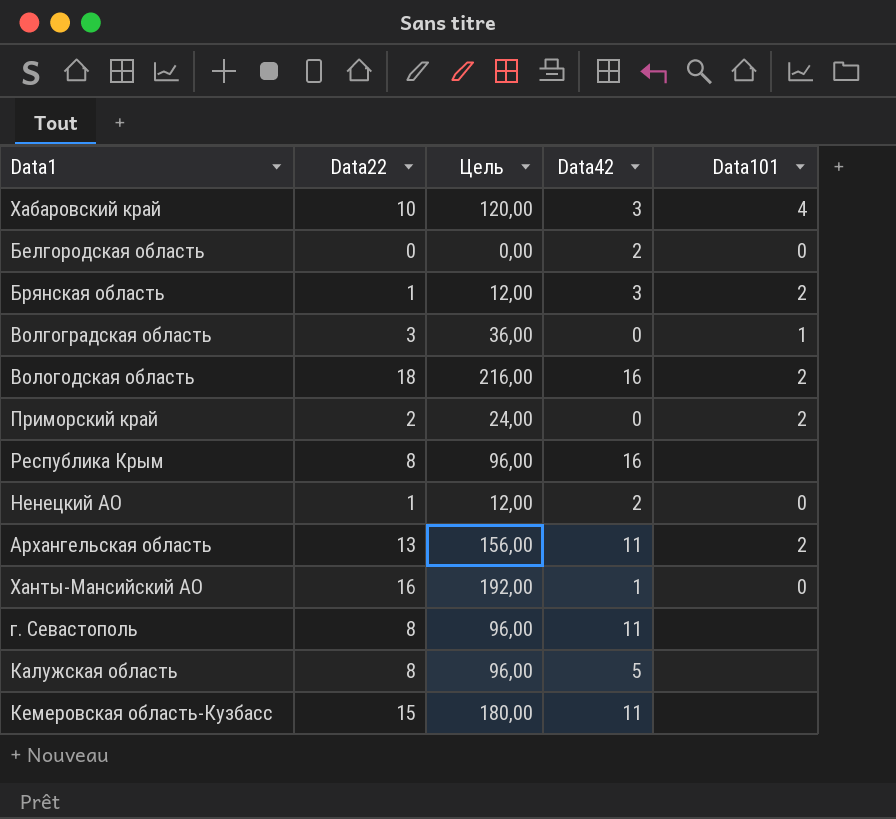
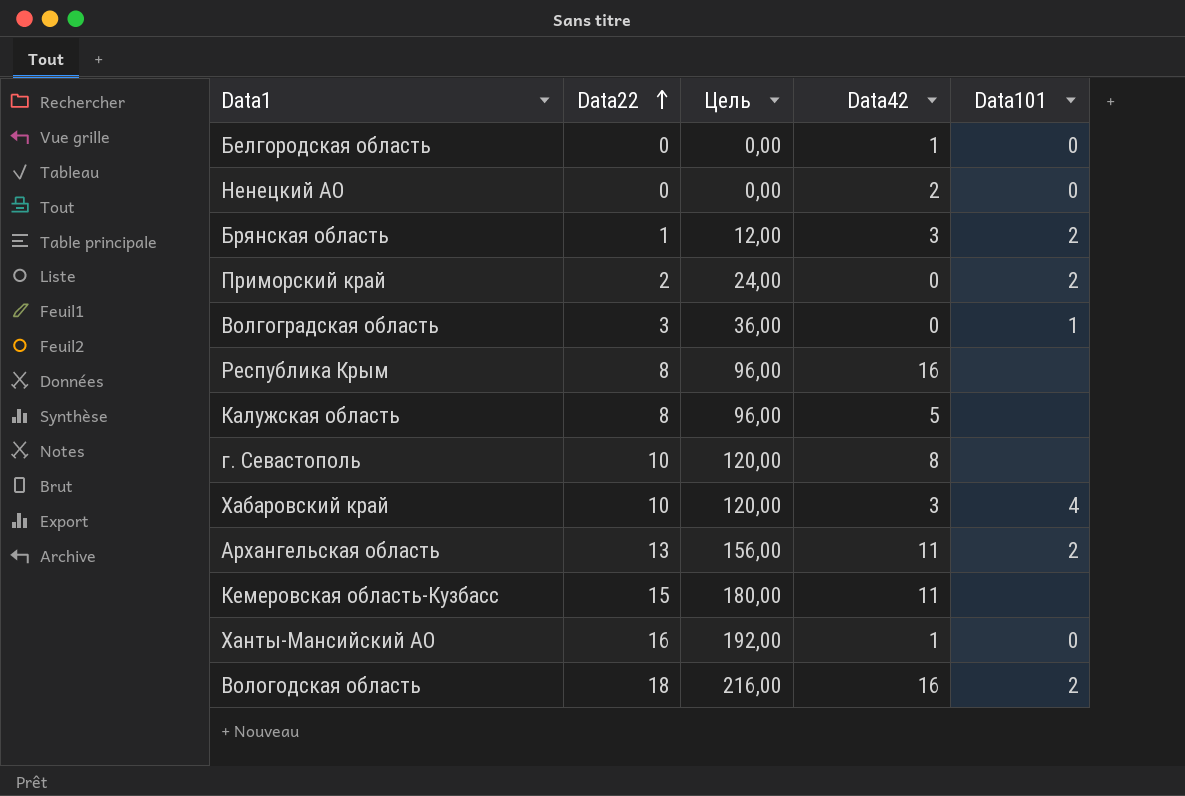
row order: none -> Data22 ascending
Белгородская область | Data42: 2 -> 1
Ненецкий АО | Data22: 1 -> 0
Ненецкий АО | Цель: 12,00 -> 0,00
г. Севастополь | Data22: 8 -> 10
г. Севастополь | Цель: 96,00 -> 120,00
г. Севастополь | Data42: 11 -> 8

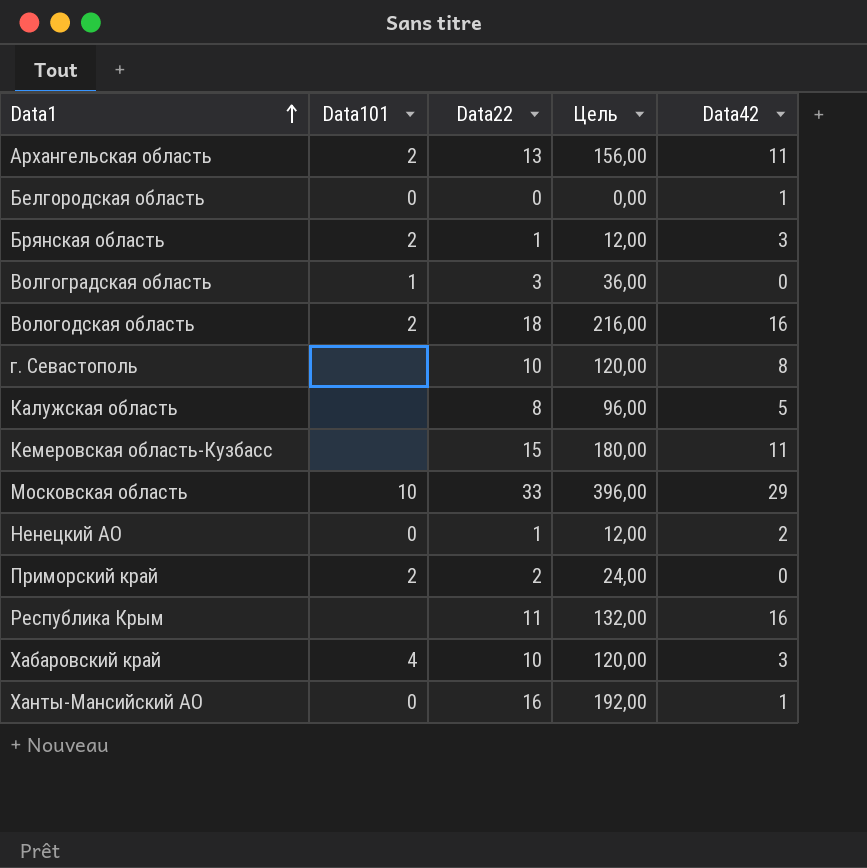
row order: Data22 ascending -> Data1 ascending
column Data101 | position: 5 -> 2
row Московская область: none -> 10 | 33 | 396,00 | 29
Ненецкий АО | Data22: 0 -> 1
Ненецкий АО | Цель: 0,00 -> 12,00
Республика Крым | Data22: 8 -> 11
Республика Крым | Цель: 96,00 -> 132,00

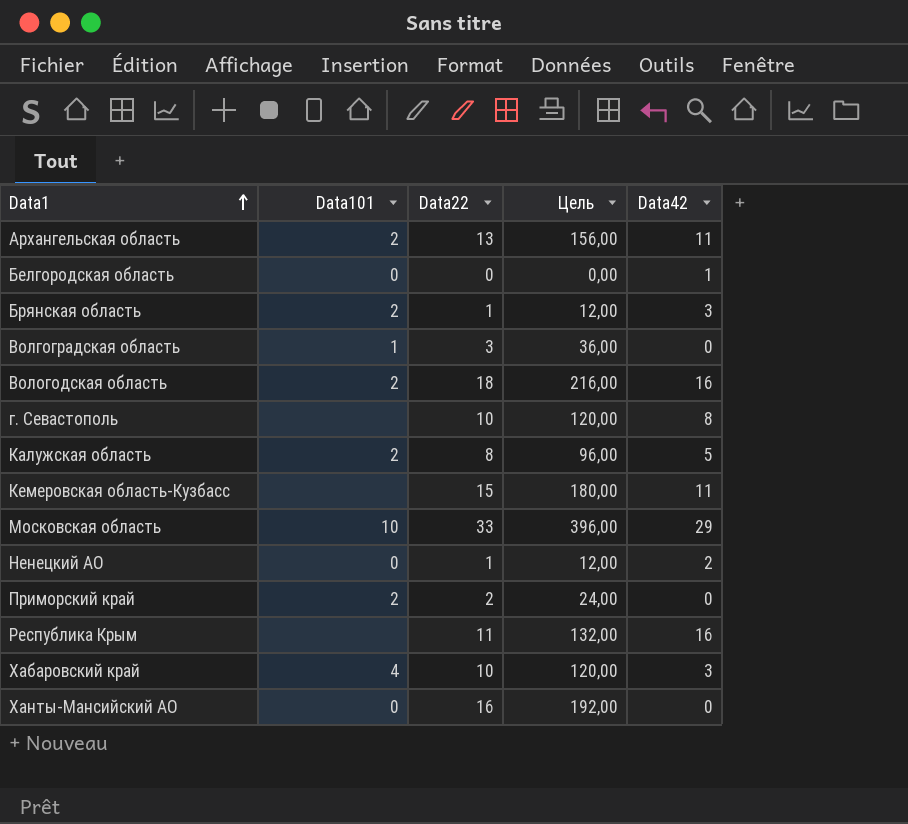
Калужская область | Data101: none -> 2
Ханты-Мансийский АО | Data42: 1 -> 0

